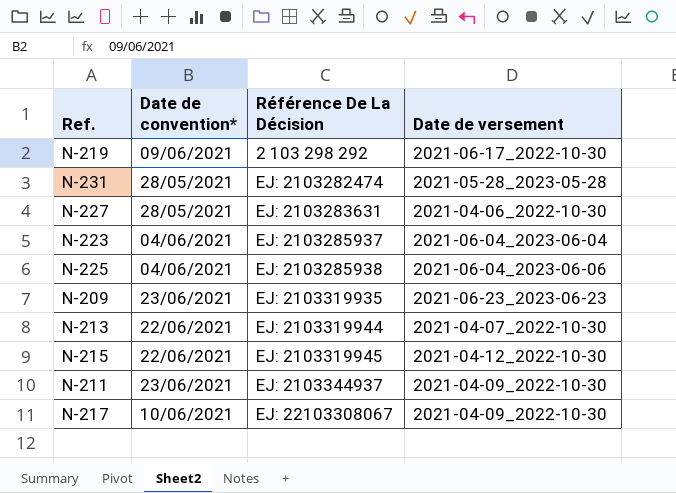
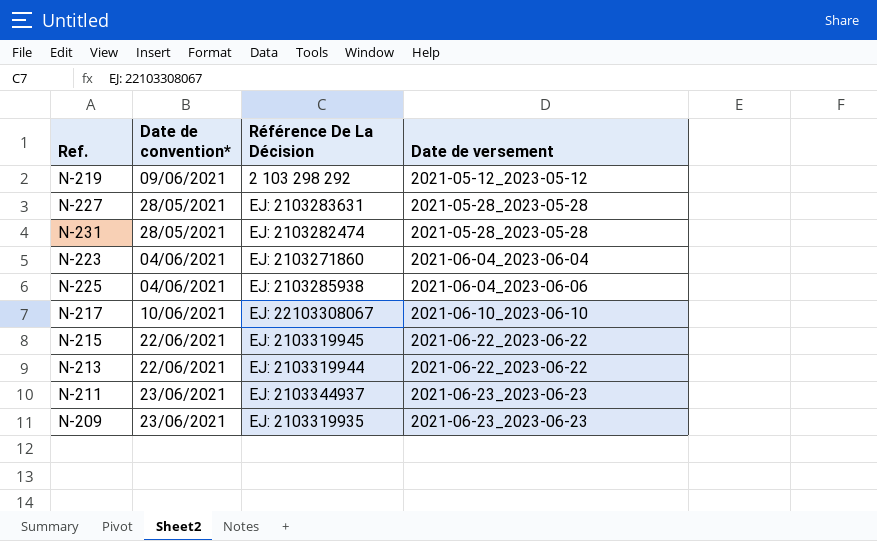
row order: Référence De La Décision ascending -> Date de versement ascending
N-219 | Date de versement: 2021-06-17_2022-10-30 -> 2021-05-12_2023-05-12
N-227 | Date de versement: 2021-04-06_2022-10-30 -> 2021-05-28_2023-05-28
N-223 | Référence De La Décision: EJ: 2103285937 -> EJ: 2103271860
N-217 | Date de versement: 2021-04-09_2022-10-30 -> 2021-06-10_2023-06-10
N-215 | Date de versement: 2021-04-12_2022-10-30 -> 2021-06-22_2023-06-22
N-213 | Date de versement: 2021-04-07_2022-10-30 -> 2021-06-22_2023-06-22
N-211 | Date de versement: 2021-04-09_2022-10-30 -> 2021-06-23_2023-06-23

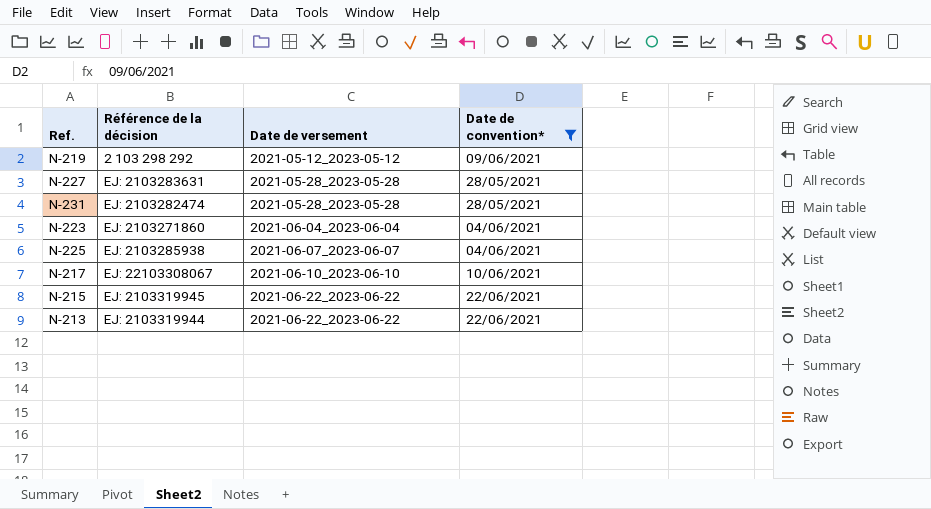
filter: none -> Date de convention* != 23/06/2021
column name: Référence De La Décision -> Référence de la décision
column Date de convention* | position: 2 -> 4
N-225 | Date de versement: 2021-06-04_2023-06-06 -> 2021-06-07_2023-06-07

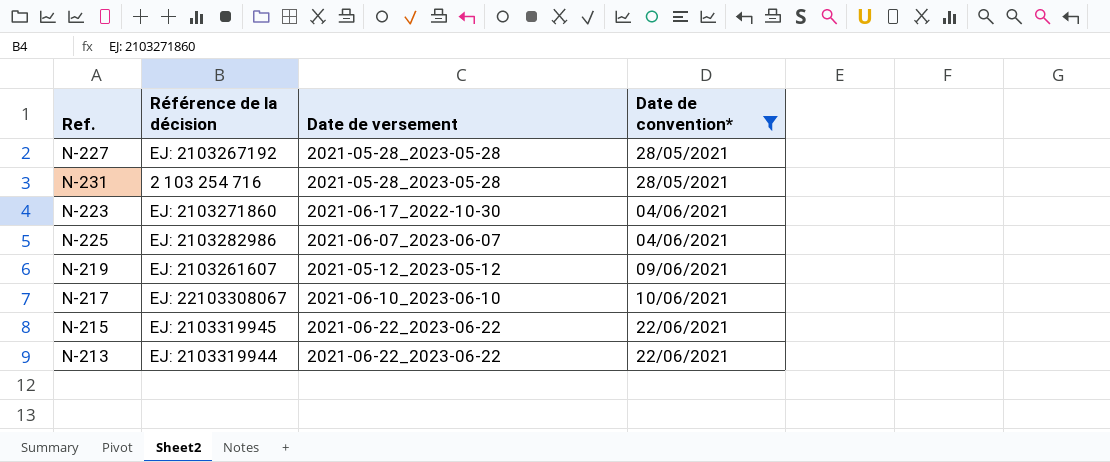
row order: Date de versement ascending -> Date de convention* ascending
N-227 | Référence de la décision: EJ: 2103283631 -> EJ: 2103267192
N-231 | Référence de la décision: EJ: 2103282474 -> 2 103 254 716
N-223 | Date de versement: 2021-06-04_2023-06-04 -> 2021-06-17_2022-10-30
N-225 | Référence de la décision: EJ: 2103285938 -> EJ: 2103282986
N-219 | Référence de la décision: 2 103 298 292 -> EJ: 2103261607

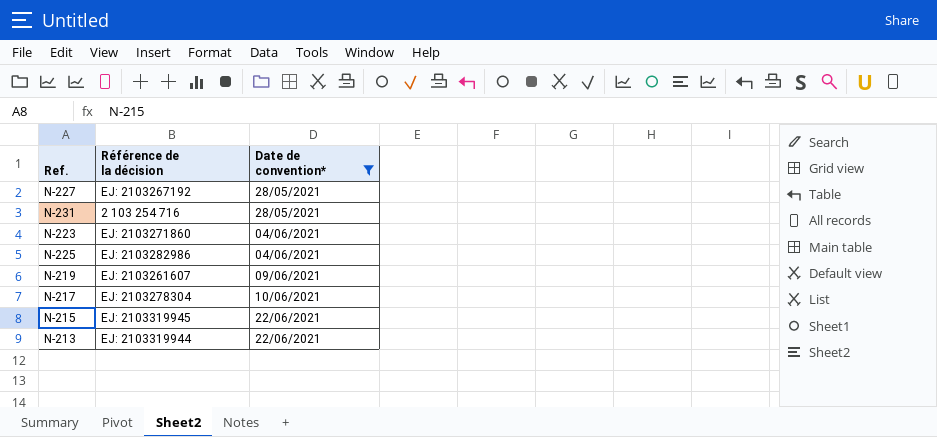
column Date de versement | position: 3 -> none
N-217 | Référence de la décision: EJ: 22103308067 -> EJ: 2103278304

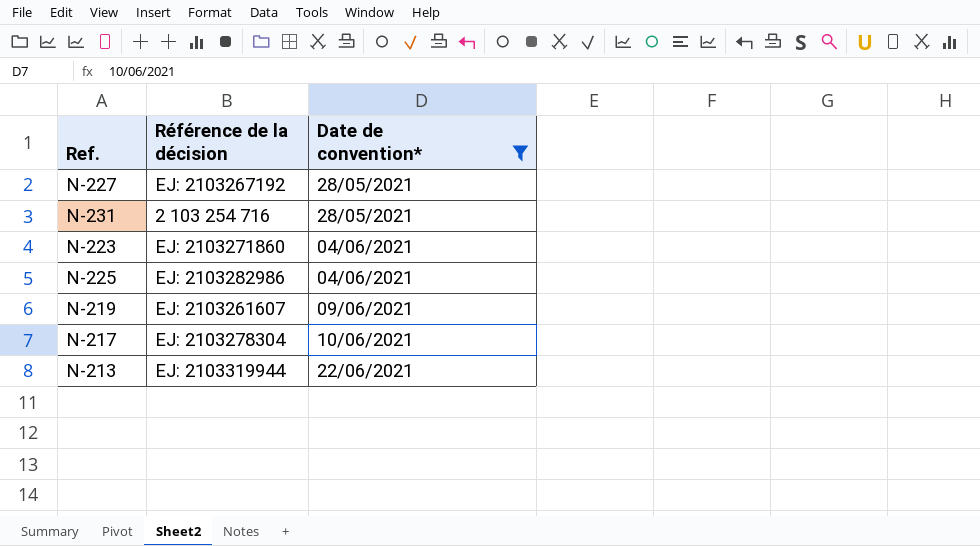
row N-215: EJ: 2103319945 | 22/06/2021 -> none

